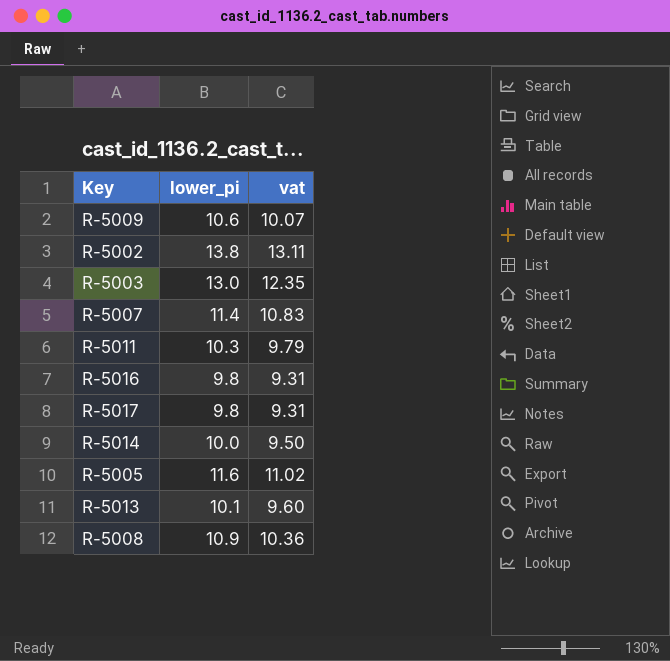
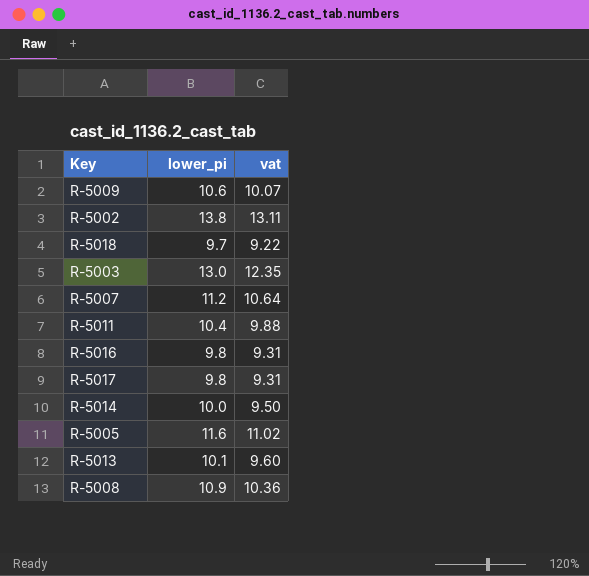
row R-5018: none -> 9.7 | 9.22
R-5007 | lower_pi: 11.4 -> 11.2
R-5007 | vat: 10.83 -> 10.64
R-5011 | lower_pi: 10.3 -> 10.4
R-5011 | vat: 9.79 -> 9.88

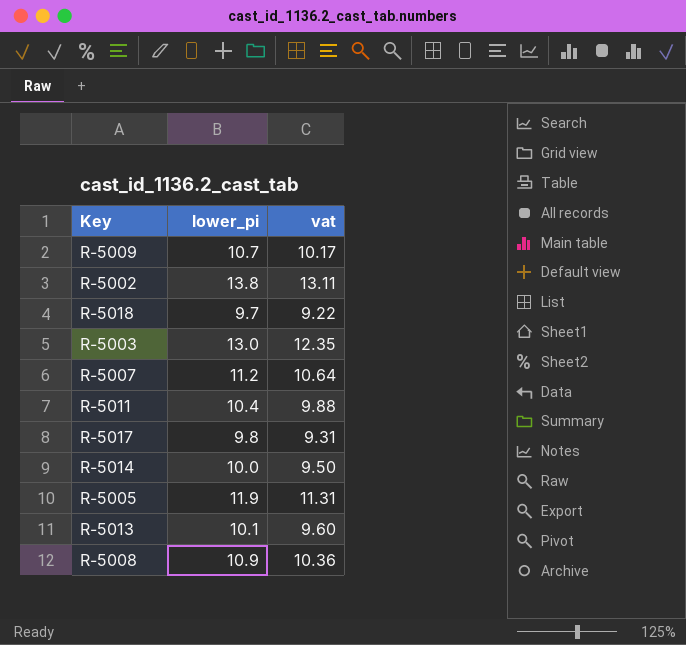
row R-5016: 9.8 | 9.31 -> none
R-5009 | lower_pi: 10.6 -> 10.7
R-5009 | vat: 10.07 -> 10.17
R-5005 | lower_pi: 11.6 -> 11.9
R-5005 | vat: 11.02 -> 11.31

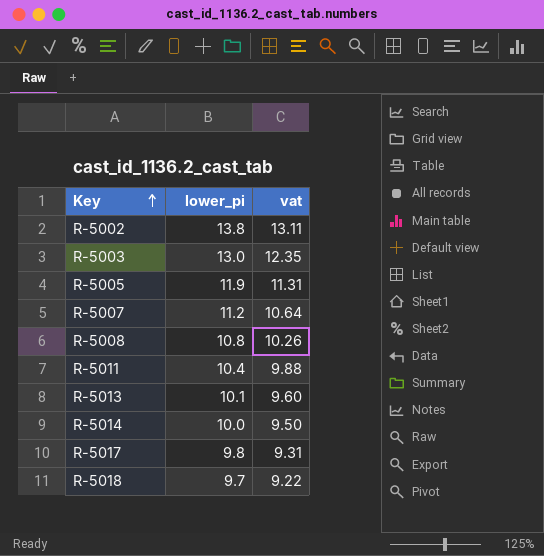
row order: none -> Key ascending
row R-5009: 10.7 | 10.17 -> none
R-5008 | lower_pi: 10.9 -> 10.8
R-5008 | vat: 10.36 -> 10.26

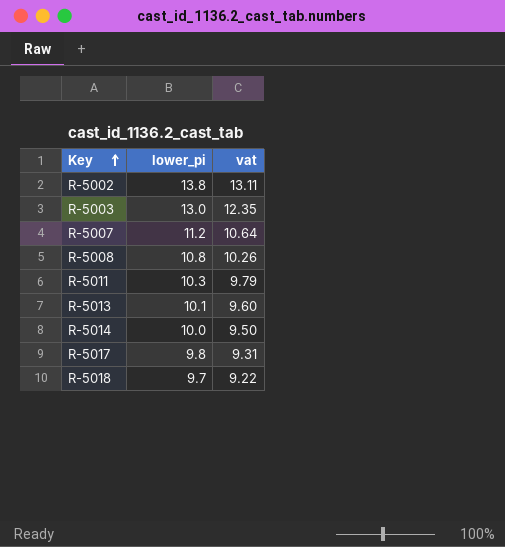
row R-5005: 11.9 | 11.31 -> none
R-5011 | lower_pi: 10.4 -> 10.3
R-5011 | vat: 9.88 -> 9.79

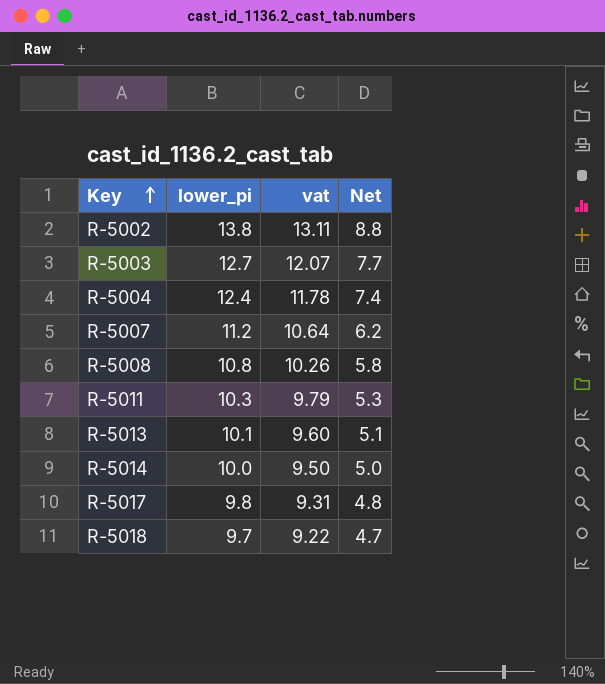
column Net | formula: none -> [lower_pi] - 5
R-5003 | lower_pi: 13.0 -> 12.7
R-5003 | vat: 12.35 -> 12.07
row R-5004: none -> 12.4 | 11.78 | 7.4

